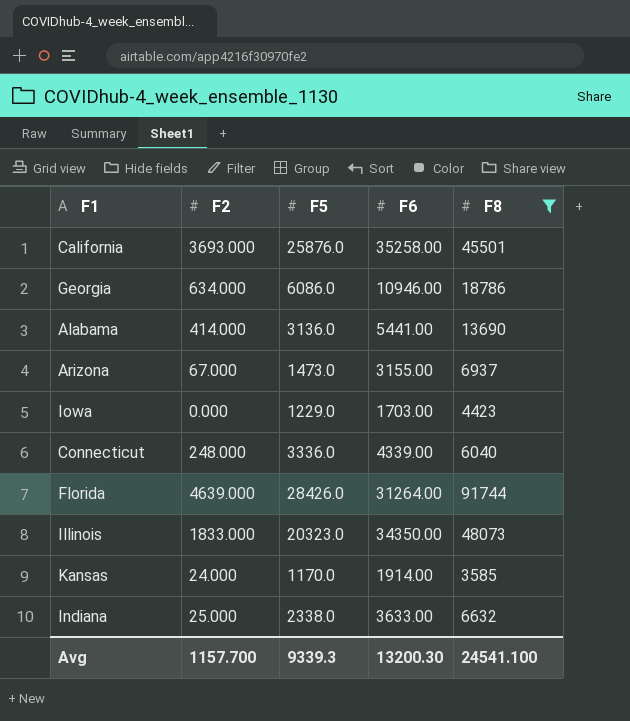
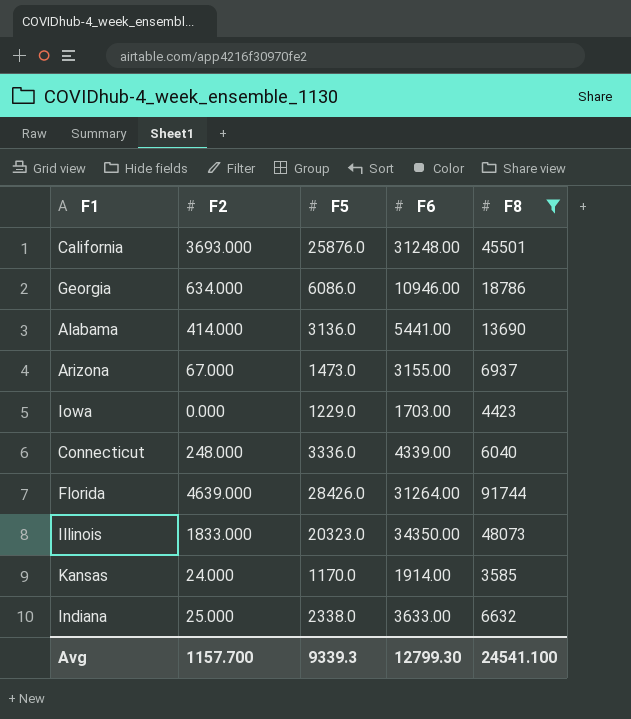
California | F6: 35258.00 -> 31248.00
Avg | F6: 13200.30 -> 12799.30

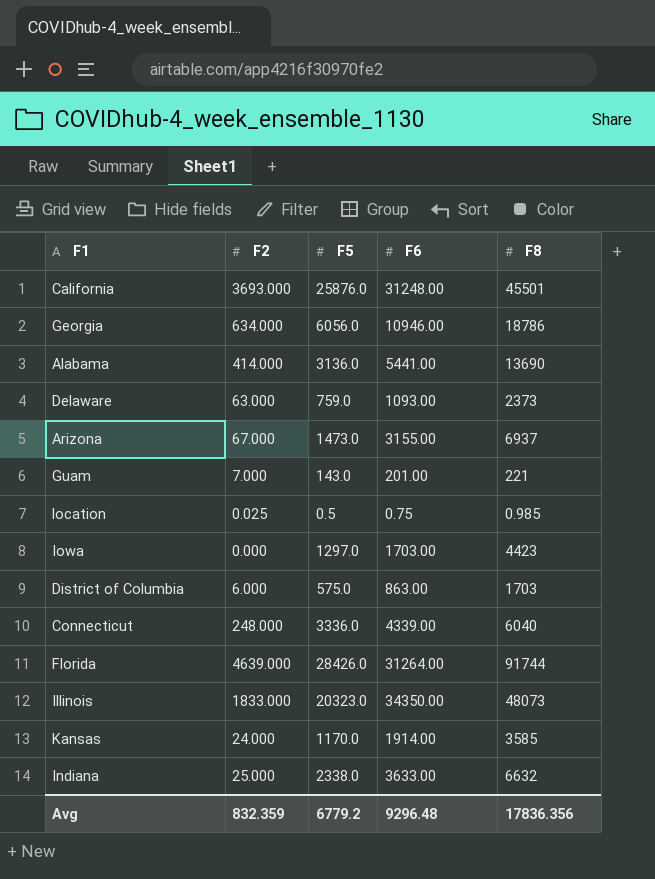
filter: F8 >= 3585 -> none
Georgia | F5: 6086.0 -> 6056.0
Iowa | F5: 1229.0 -> 1297.0
Avg | F2: 1157.700 -> 832.359
Avg | F5: 9339.3 -> 6779.2
Avg | F6: 12799.30 -> 9296.48
Avg | F8: 24541.100 -> 17836.356

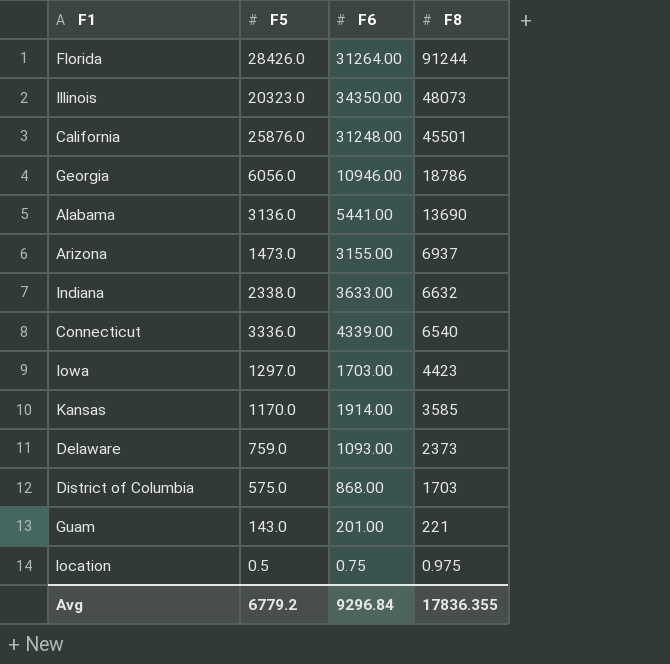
row order: none -> F8 descending
column F2 | position: 2 -> none
Florida | F8: 91744 -> 91244
Connecticut | F8: 6040 -> 6540
District of Columbia | F6: 863.00 -> 868.00
location | F8: 0.985 -> 0.975
Avg | F6: 9296.48 -> 9296.84
Avg | F8: 17836.356 -> 17836.355

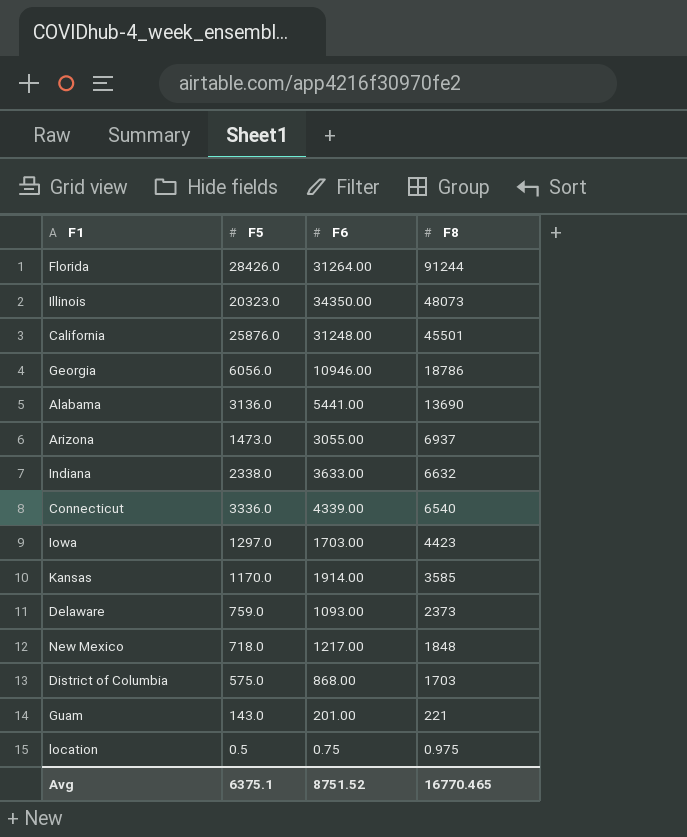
Arizona | F6: 3155.00 -> 3055.00
row New Mexico: none -> 718.0 | 1217.00 | 1848
Avg | F5: 6779.2 -> 6375.1
Avg | F6: 9296.84 -> 8751.52
Avg | F8: 17836.355 -> 16770.465

